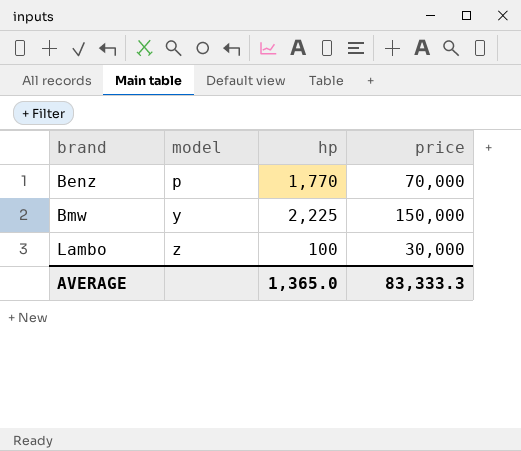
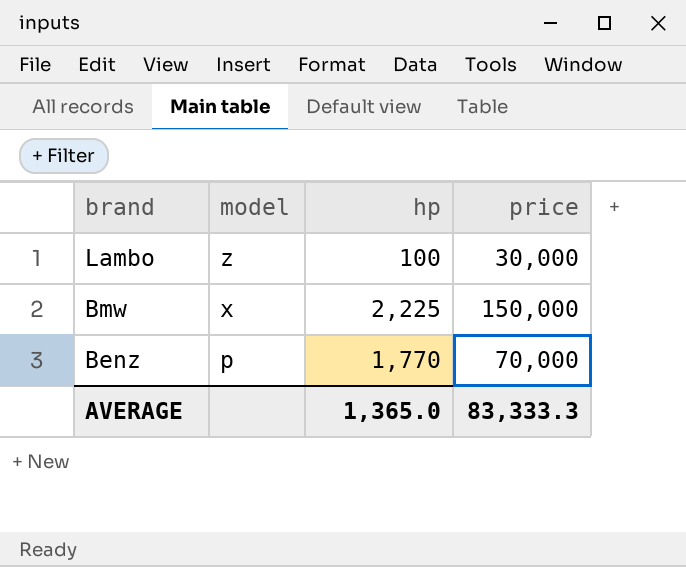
row order: brand ascending -> brand descending
Bmw | model: y -> x

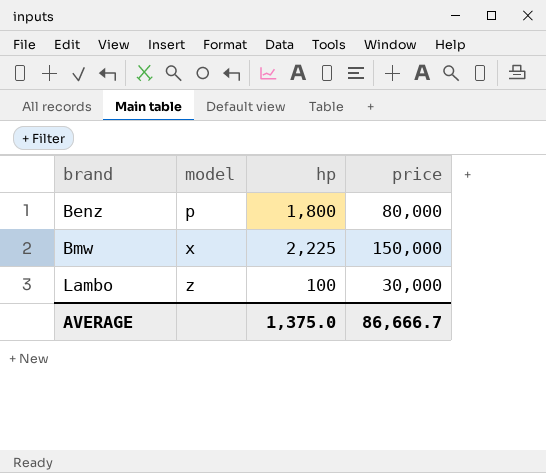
row order: brand descending -> brand ascending
Benz | hp: 1,770 -> 1,800
Benz | price: 70,000 -> 80,000
AVERAGE | hp: 1,365.0 -> 1,375.0
AVERAGE | price: 83,333.3 -> 86,666.7

